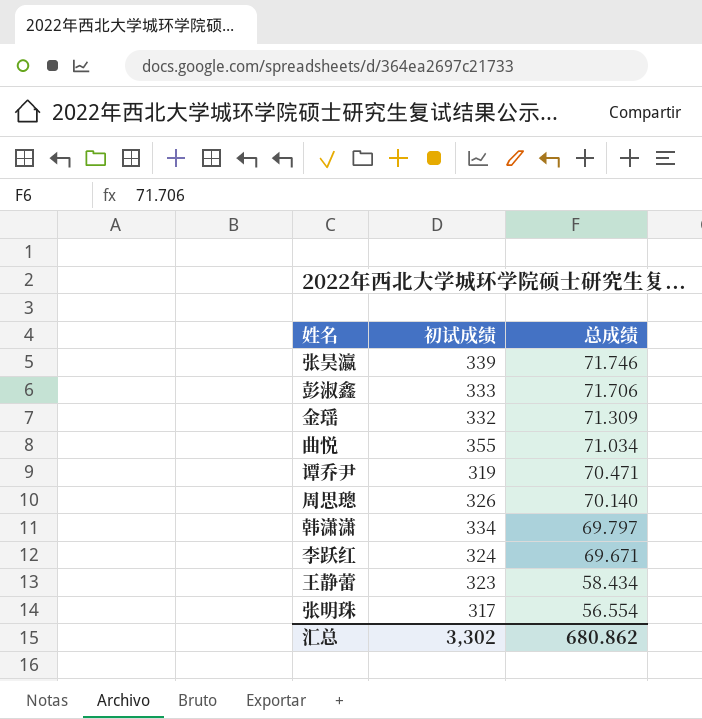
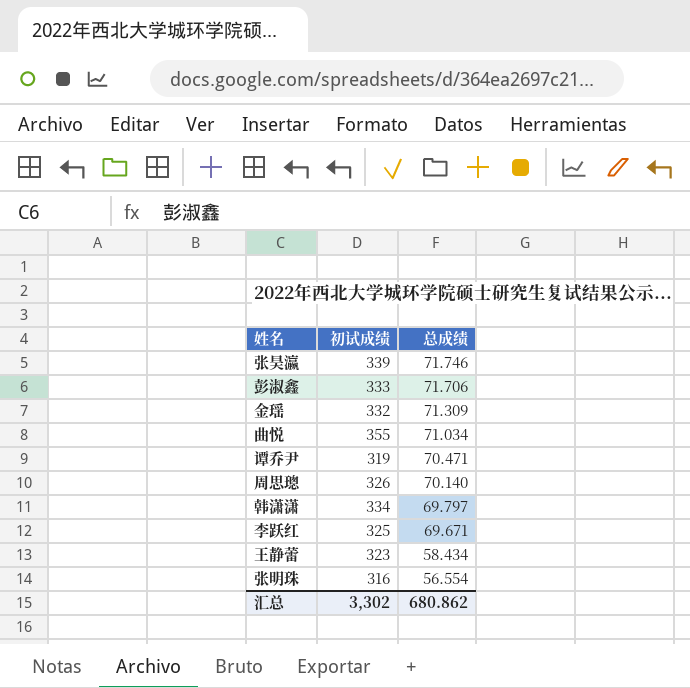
李跃红 | 初试成绩: 324 -> 325
张明珠 | 初试成绩: 317 -> 316

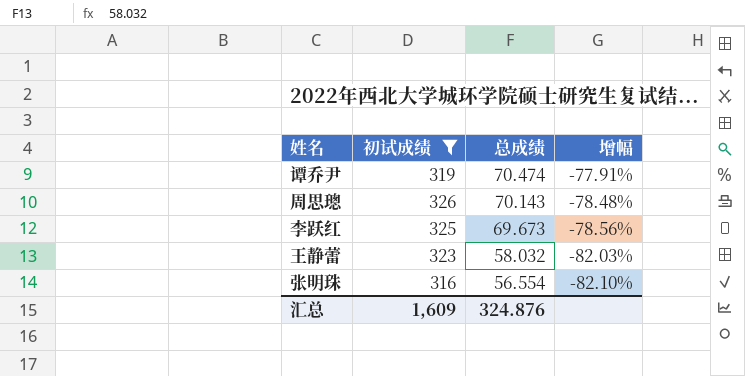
filter: none -> 初试成绩 <= 326
column 增幅 | formula: none -> ([总成绩] - [初试成绩]) / [初试成绩]
谭乔尹 | 总成绩: 70.471 -> 70.474
周思璁 | 总成绩: 70.140 -> 70.143
李跃红 | 总成绩: 69.671 -> 69.673
王静蕾 | 总成绩: 58.434 -> 58.032
汇总 | 初试成绩: 3,302 -> 1,609
汇总 | 总成绩: 680.862 -> 324.876

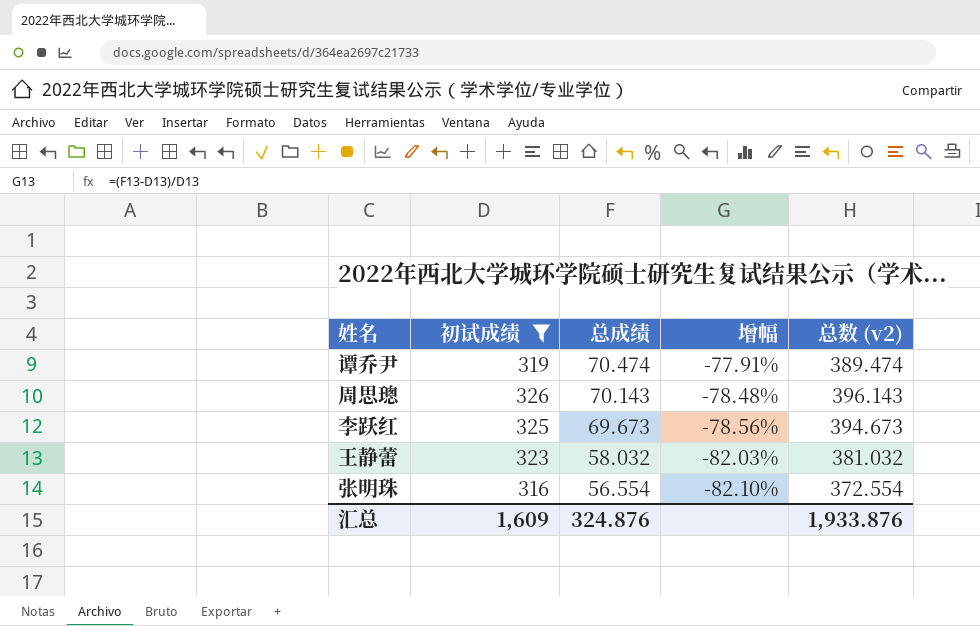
column 总数 (v2) | formula: none -> [初试成绩] + [总成绩]

